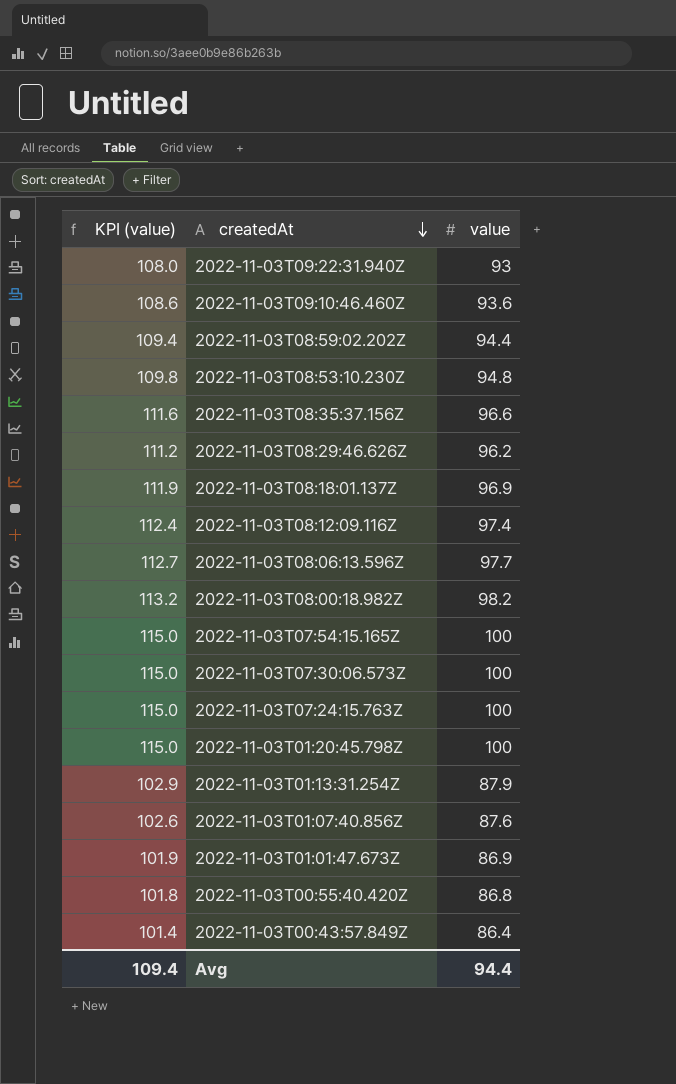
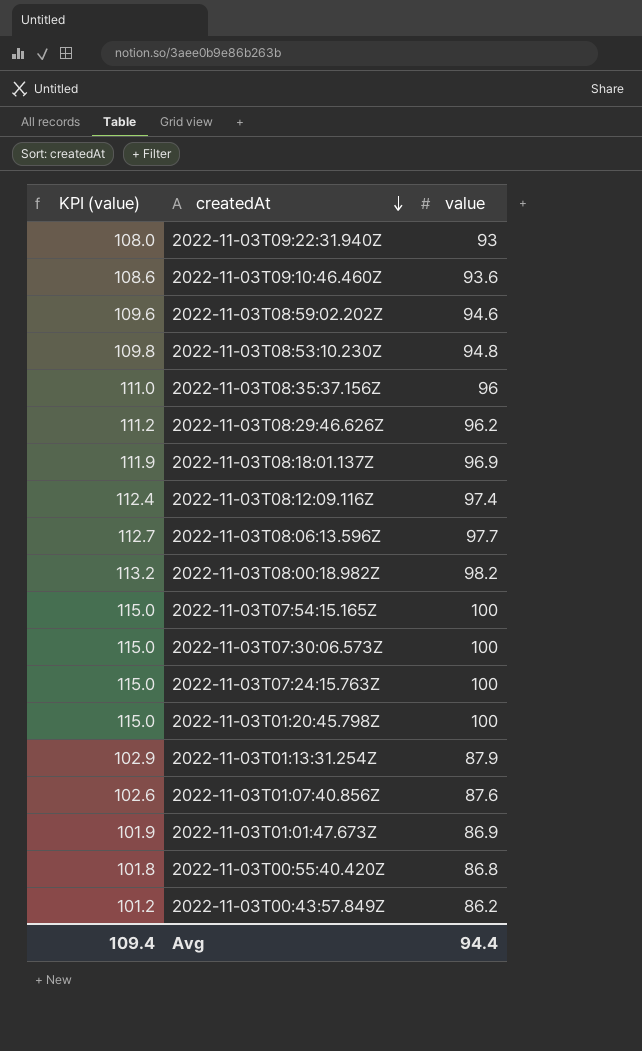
2022-11-03T08:59:02.202Z | KPI (value): 109.4 -> 109.6
2022-11-03T08:59:02.202Z | value: 94.4 -> 94.6
2022-11-03T08:35:37.156Z | KPI (value): 111.6 -> 111.0
2022-11-03T08:35:37.156Z | value: 96.6 -> 96
2022-11-03T00:43:57.849Z | KPI (value): 101.4 -> 101.2
2022-11-03T00:43:57.849Z | value: 86.4 -> 86.2

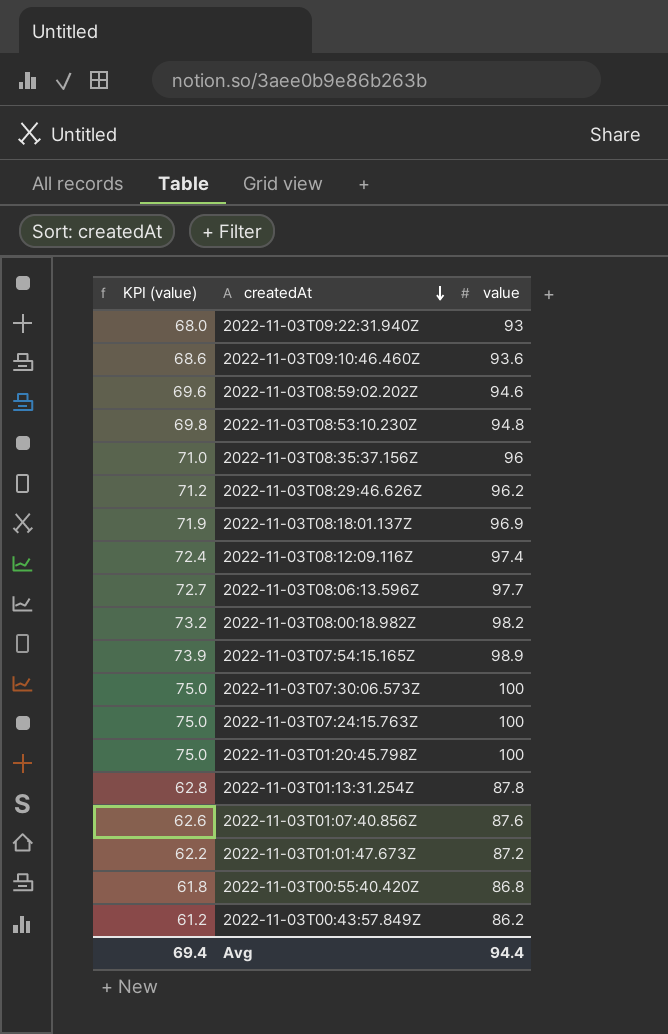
column KPI (value) | formula: [value] + 15 -> [value] - 25
2022-11-03T07:54:15.165Z | value: 100 -> 98.9
2022-11-03T01:13:31.254Z | value: 87.9 -> 87.8
2022-11-03T01:01:47.673Z | value: 86.9 -> 87.2
Avg | KPI (value): 109.4 -> 69.4

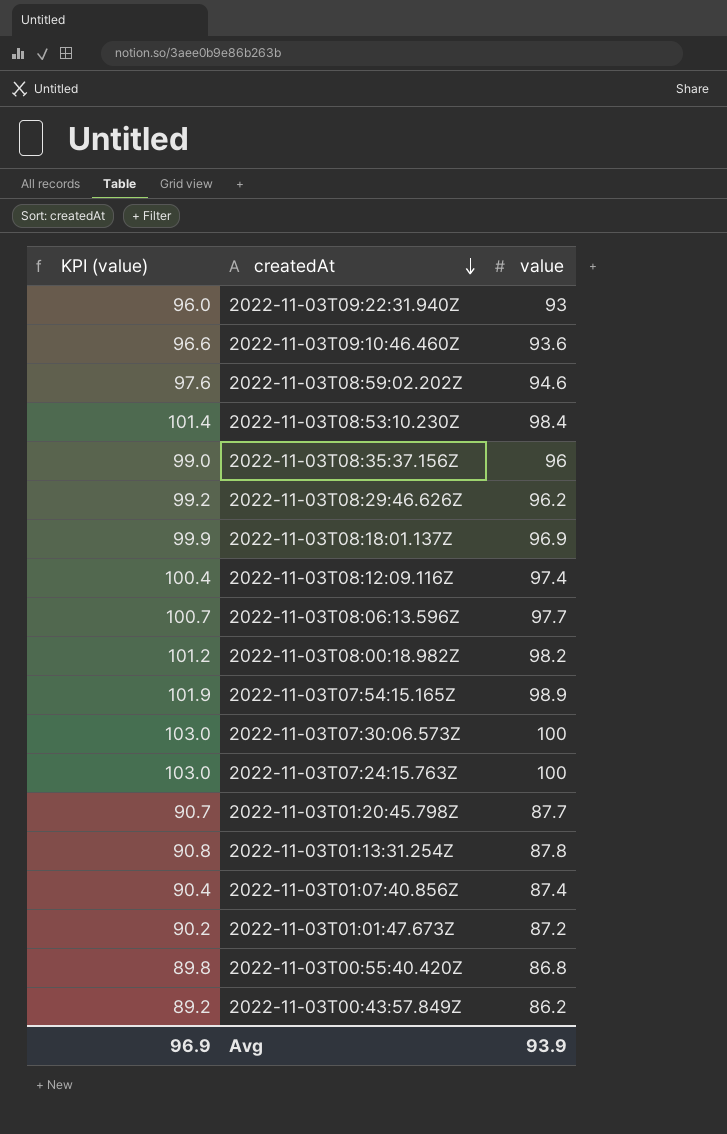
column KPI (value) | formula: [value] - 25 -> [value] + 3
2022-11-03T08:53:10.230Z | value: 94.8 -> 98.4
2022-11-03T01:20:45.798Z | value: 100 -> 87.7
2022-11-03T01:07:40.856Z | value: 87.6 -> 87.4
Avg | KPI (value): 69.4 -> 96.9
Avg | value: 94.4 -> 93.9

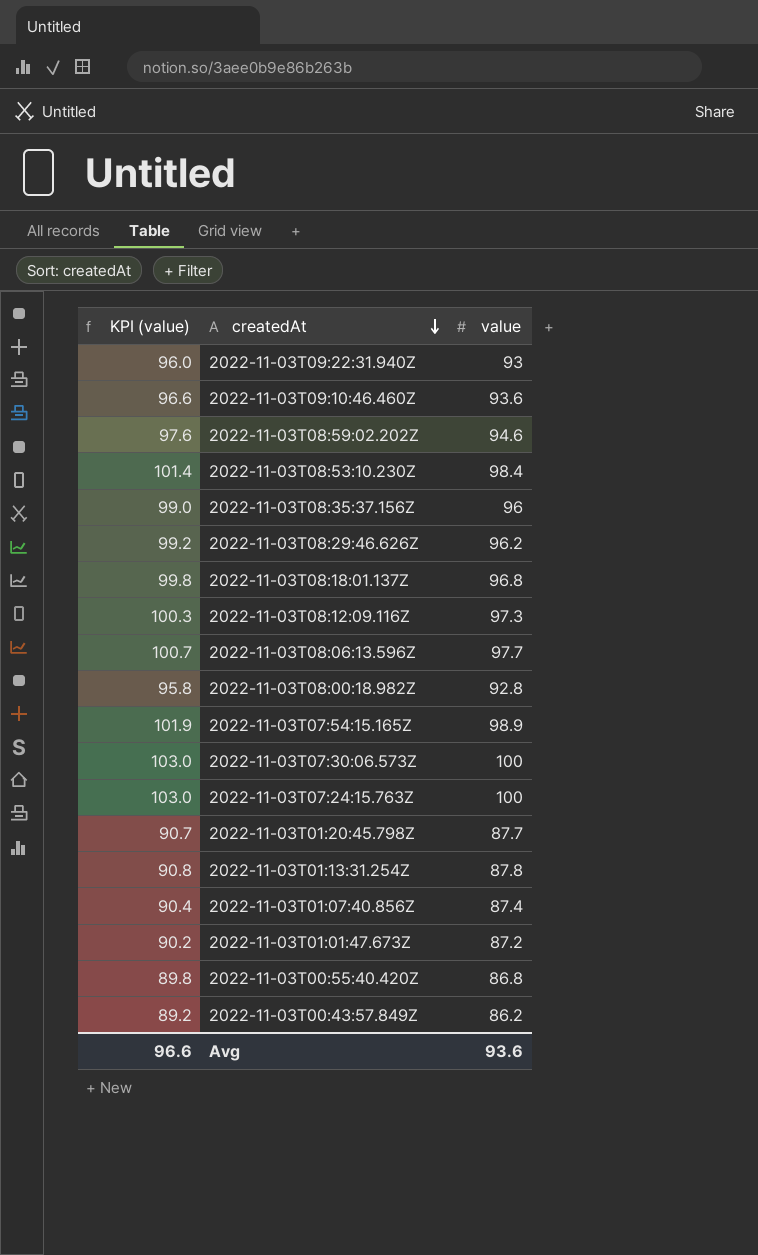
2022-11-03T08:18:01.137Z | KPI (value): 99.9 -> 99.8
2022-11-03T08:18:01.137Z | value: 96.9 -> 96.8
2022-11-03T08:12:09.116Z | KPI (value): 100.4 -> 100.3
2022-11-03T08:12:09.116Z | value: 97.4 -> 97.3
2022-11-03T08:00:18.982Z | KPI (value): 101.2 -> 95.8
2022-11-03T08:00:18.982Z | value: 98.2 -> 92.8
Avg | KPI (value): 96.9 -> 96.6
Avg | value: 93.9 -> 93.6

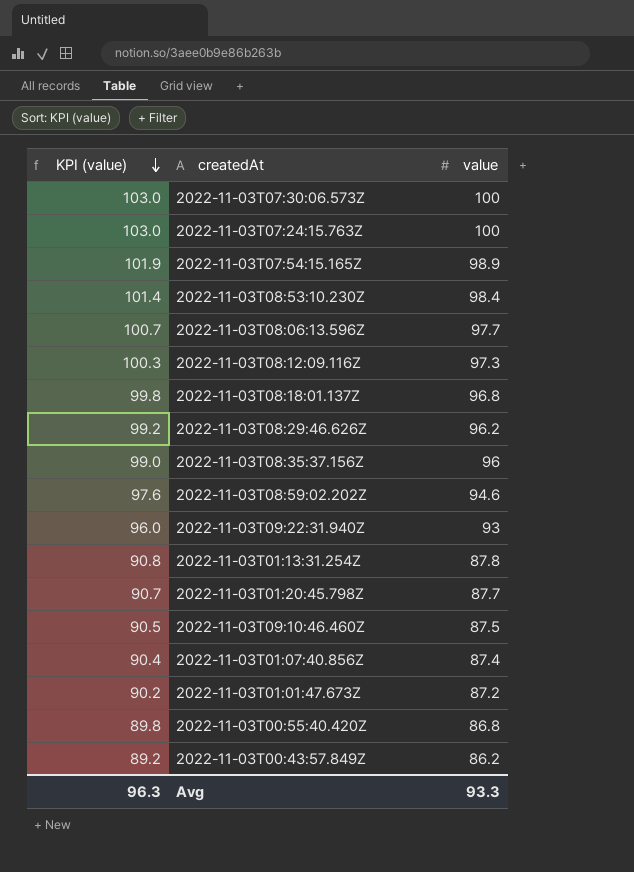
row order: createdAt descending -> KPI (value) descending
row 2022-11-03T08:00:18.982Z: 95.8 | 92.8 -> none
2022-11-03T09:10:46.460Z | KPI (value): 96.6 -> 90.5
2022-11-03T09:10:46.460Z | value: 93.6 -> 87.5
Avg | KPI (value): 96.6 -> 96.3
Avg | value: 93.6 -> 93.3

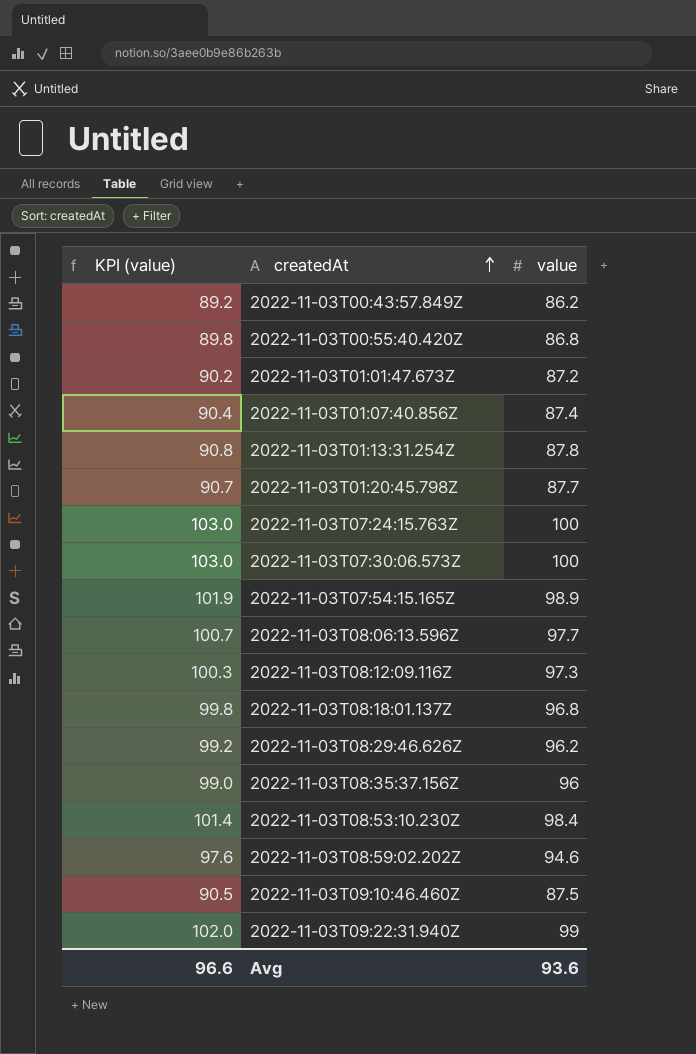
row order: KPI (value) descending -> createdAt ascending
2022-11-03T09:22:31.940Z | KPI (value): 96.0 -> 102.0
2022-11-03T09:22:31.940Z | value: 93 -> 99
Avg | KPI (value): 96.3 -> 96.6
Avg | value: 93.3 -> 93.6

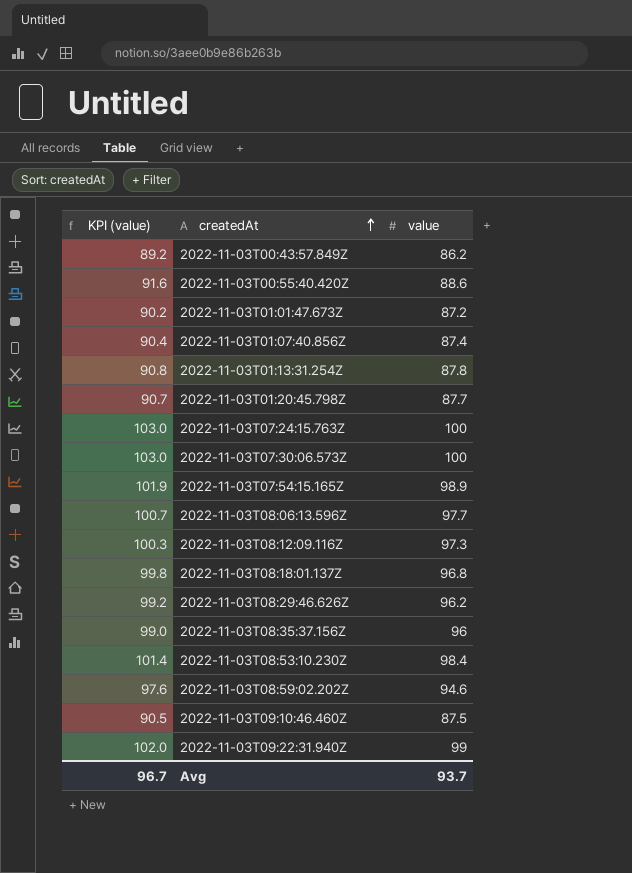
2022-11-03T00:55:40.420Z | KPI (value): 89.8 -> 91.6
2022-11-03T00:55:40.420Z | value: 86.8 -> 88.6
Avg | KPI (value): 96.6 -> 96.7
Avg | value: 93.6 -> 93.7

